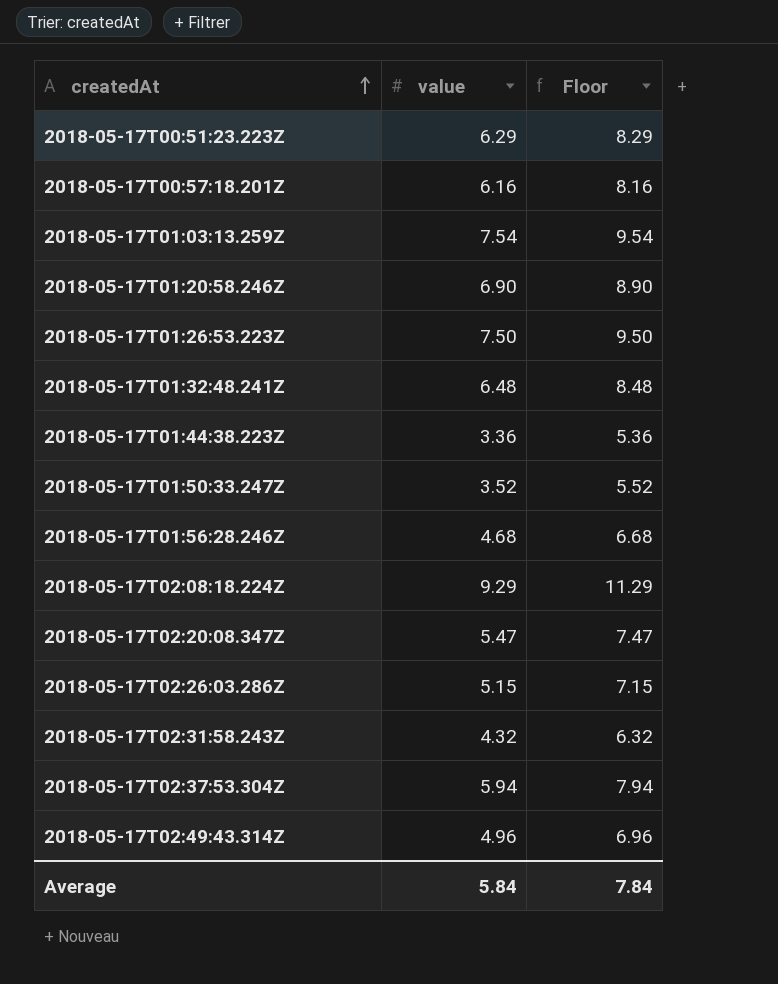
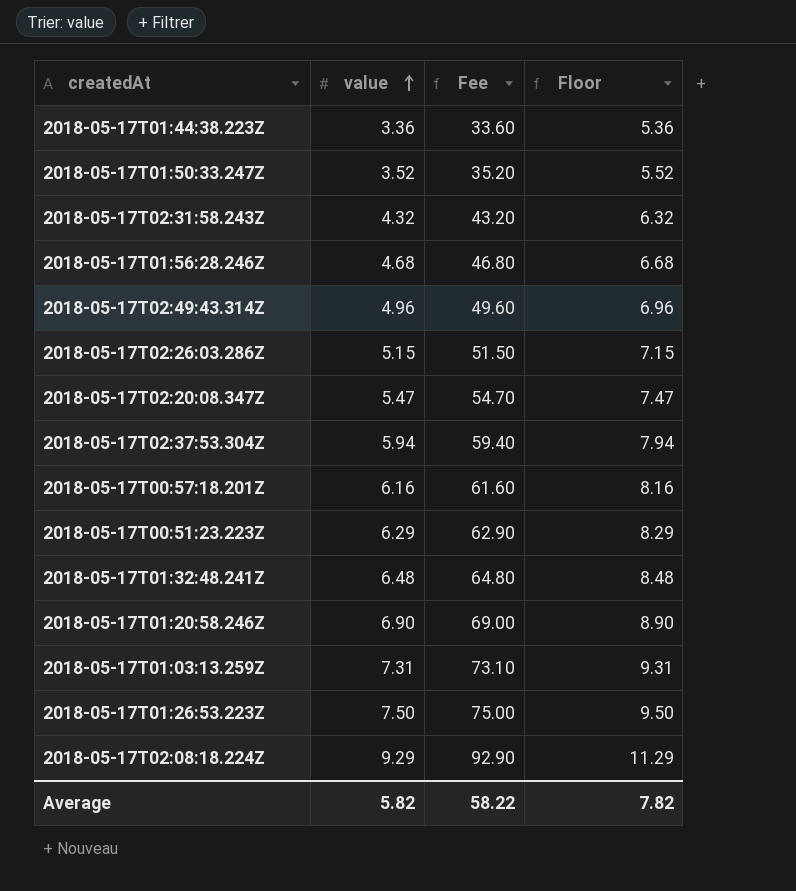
row order: createdAt ascending -> value ascending
column Fee | formula: none -> [value] * 10
2018-05-17T01:03:13.259Z | value: 7.54 -> 7.31
2018-05-17T01:03:13.259Z | Floor: 9.54 -> 9.31
Average | value: 5.84 -> 5.82
Average | Floor: 7.84 -> 7.82

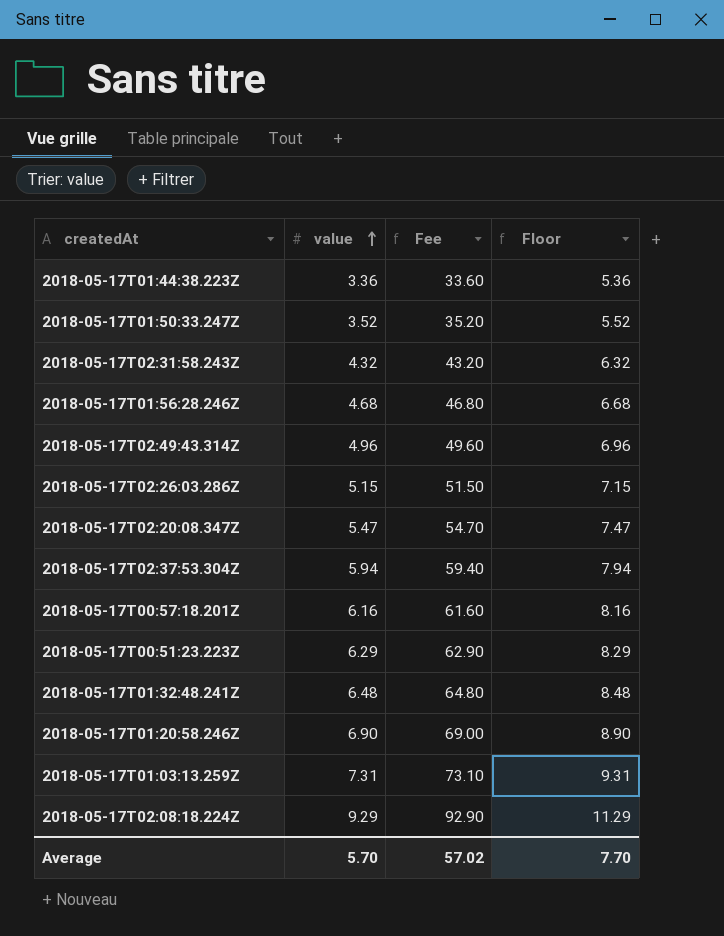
row 2018-05-17T01:26:53.223Z: 7.50 | 75.00 | 9.50 -> none
Average | value: 5.82 -> 5.70
Average | Fee: 58.22 -> 57.02
Average | Floor: 7.82 -> 7.70

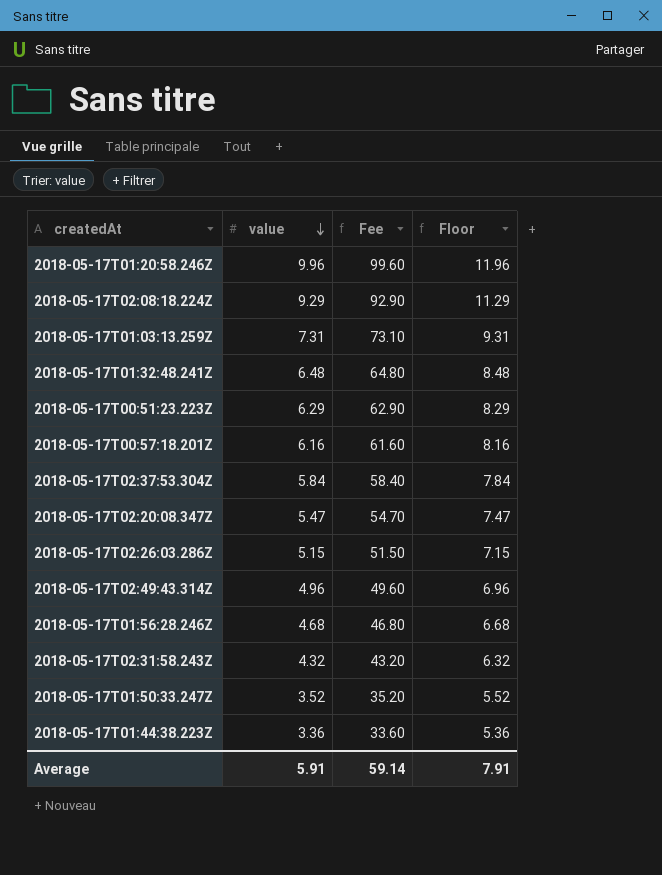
row order: value ascending -> value descending
2018-05-17T01:20:58.246Z | value: 6.90 -> 9.96
2018-05-17T01:20:58.246Z | Fee: 69.00 -> 99.60
2018-05-17T01:20:58.246Z | Floor: 8.90 -> 11.96
2018-05-17T02:37:53.304Z | value: 5.94 -> 5.84
2018-05-17T02:37:53.304Z | Fee: 59.40 -> 58.40
2018-05-17T02:37:53.304Z | Floor: 7.94 -> 7.84
Average | value: 5.70 -> 5.91
Average | Fee: 57.02 -> 59.14
Average | Floor: 7.70 -> 7.91

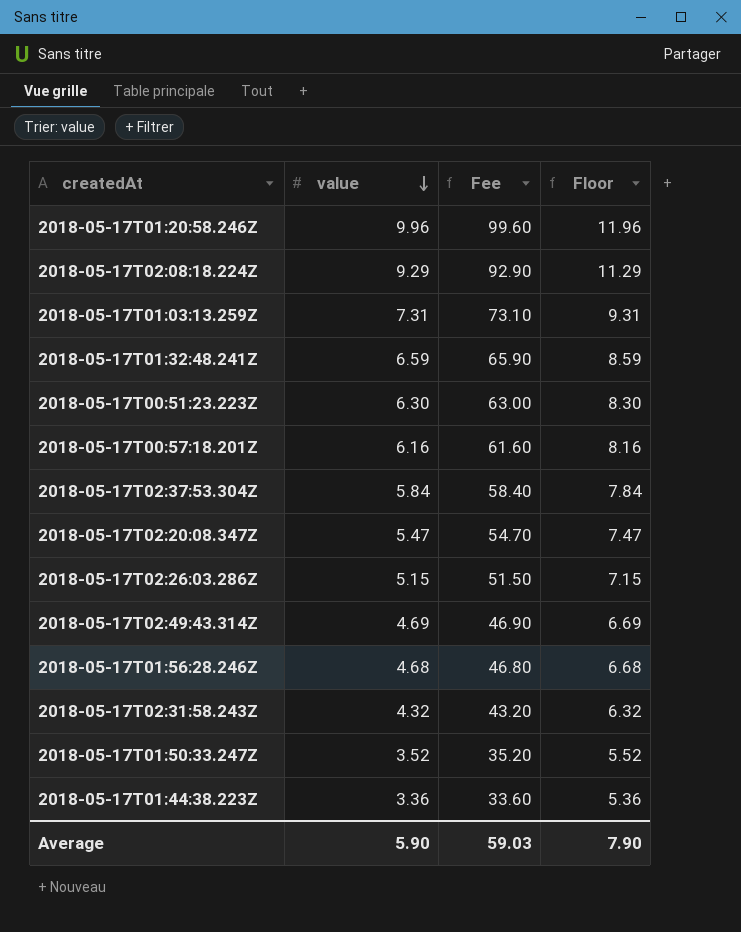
2018-05-17T01:32:48.241Z | value: 6.48 -> 6.59
2018-05-17T01:32:48.241Z | Fee: 64.80 -> 65.90
2018-05-17T01:32:48.241Z | Floor: 8.48 -> 8.59
2018-05-17T00:51:23.223Z | value: 6.29 -> 6.30
2018-05-17T00:51:23.223Z | Fee: 62.90 -> 63.00
2018-05-17T00:51:23.223Z | Floor: 8.29 -> 8.30
2018-05-17T02:49:43.314Z | value: 4.96 -> 4.69
2018-05-17T02:49:43.314Z | Fee: 49.60 -> 46.90
2018-05-17T02:49:43.314Z | Floor: 6.96 -> 6.69
Average | value: 5.91 -> 5.90
Average | Fee: 59.14 -> 59.03
Average | Floor: 7.91 -> 7.90

